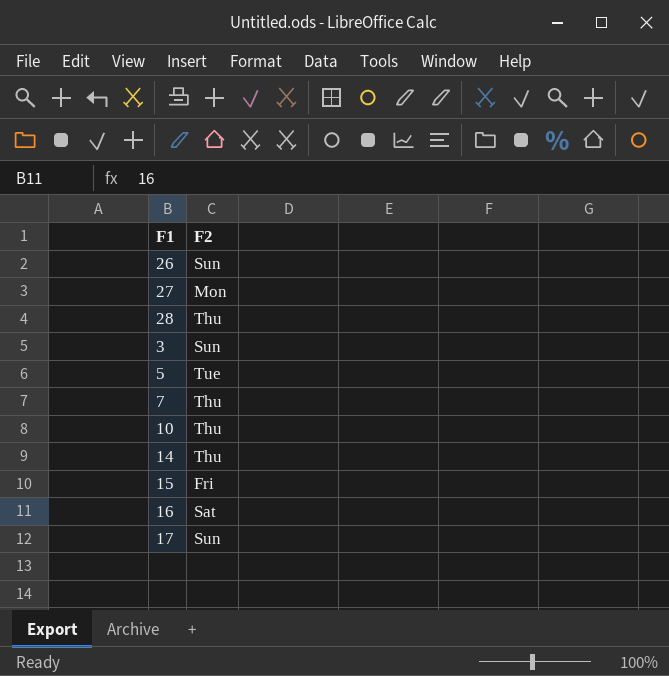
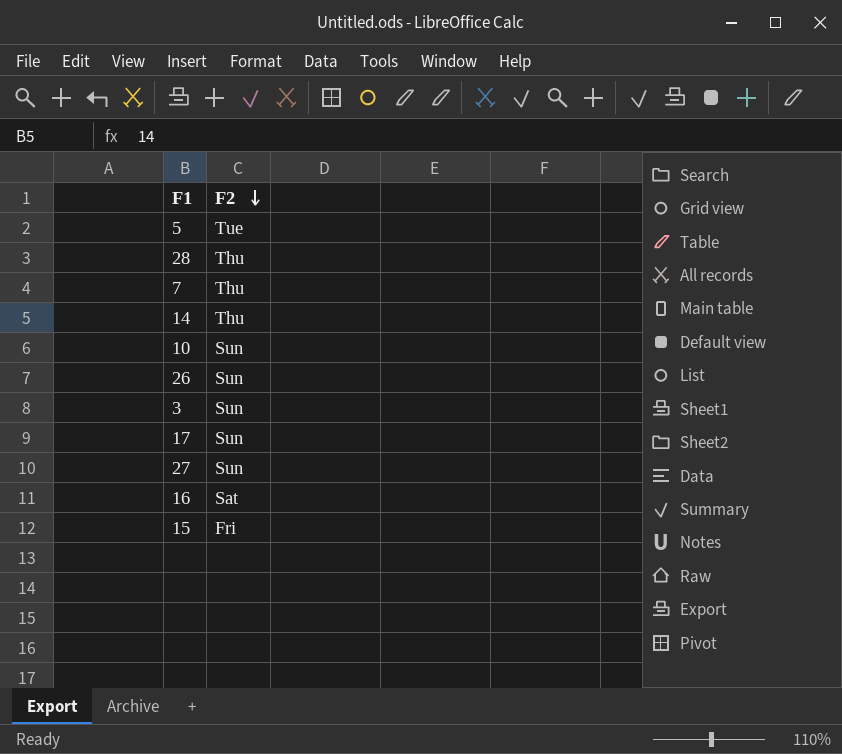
row order: none -> F2 descending
10 | F2: Thu -> Sun
27 | F2: Mon -> Sun

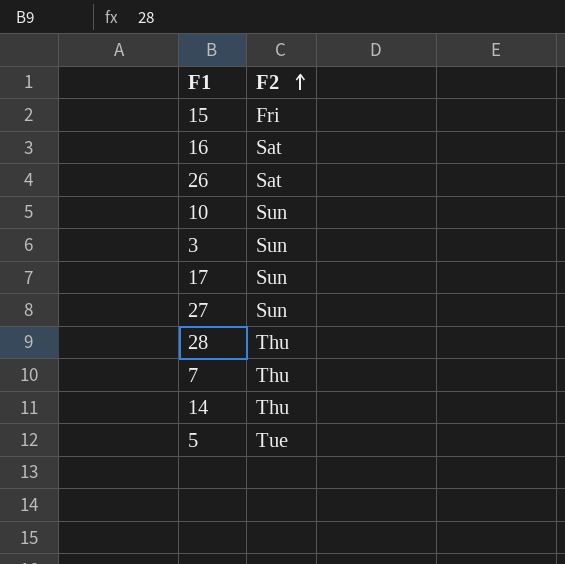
row order: F2 descending -> F2 ascending
26 | F2: Sun -> Sat

